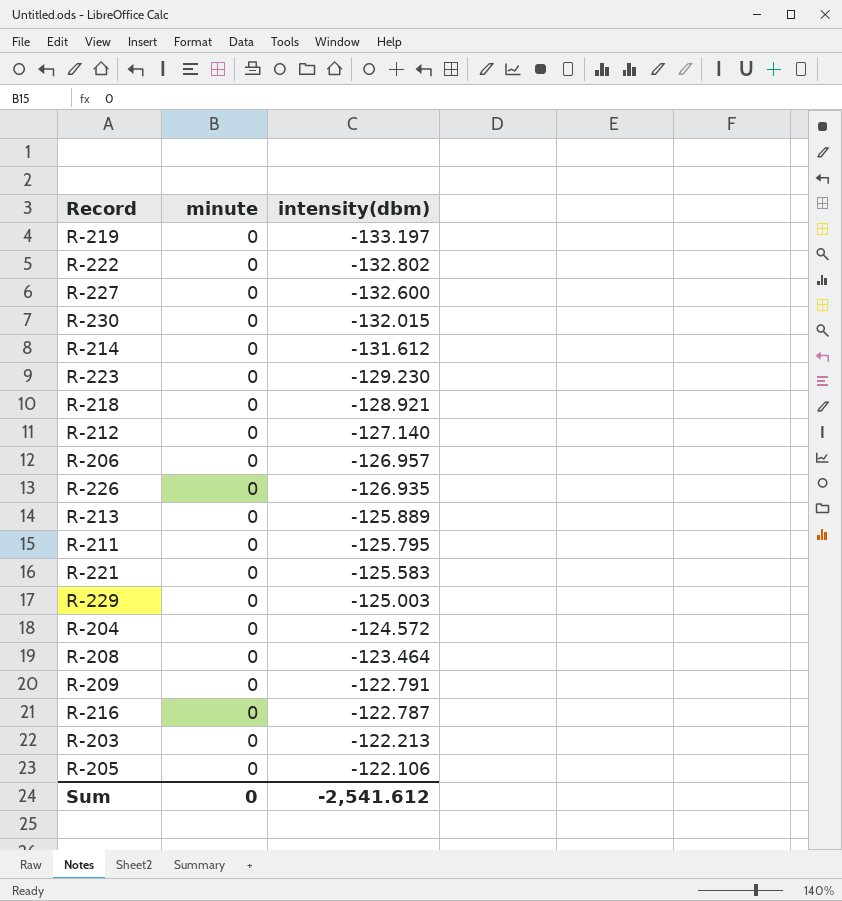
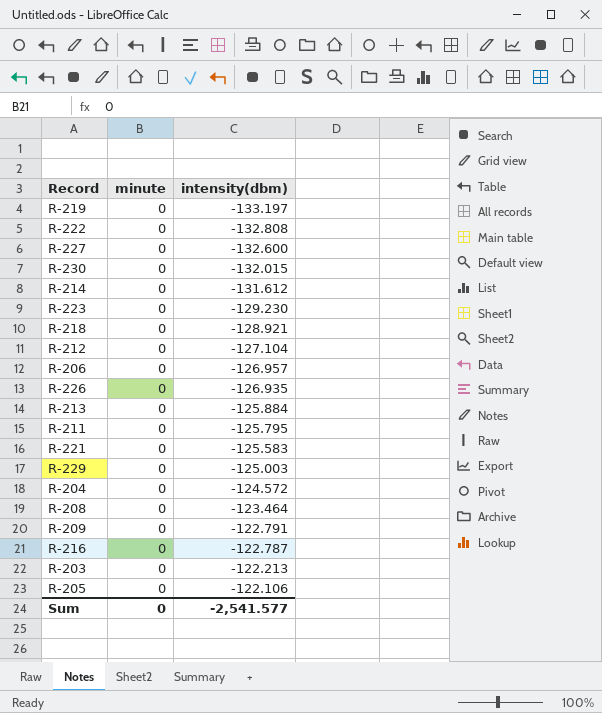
R-222 | intensity(dbm): -132.802 -> -132.808
R-212 | intensity(dbm): -127.140 -> -127.104
R-213 | intensity(dbm): -125.889 -> -125.884
Sum | intensity(dbm): -2,541.612 -> -2,541.577

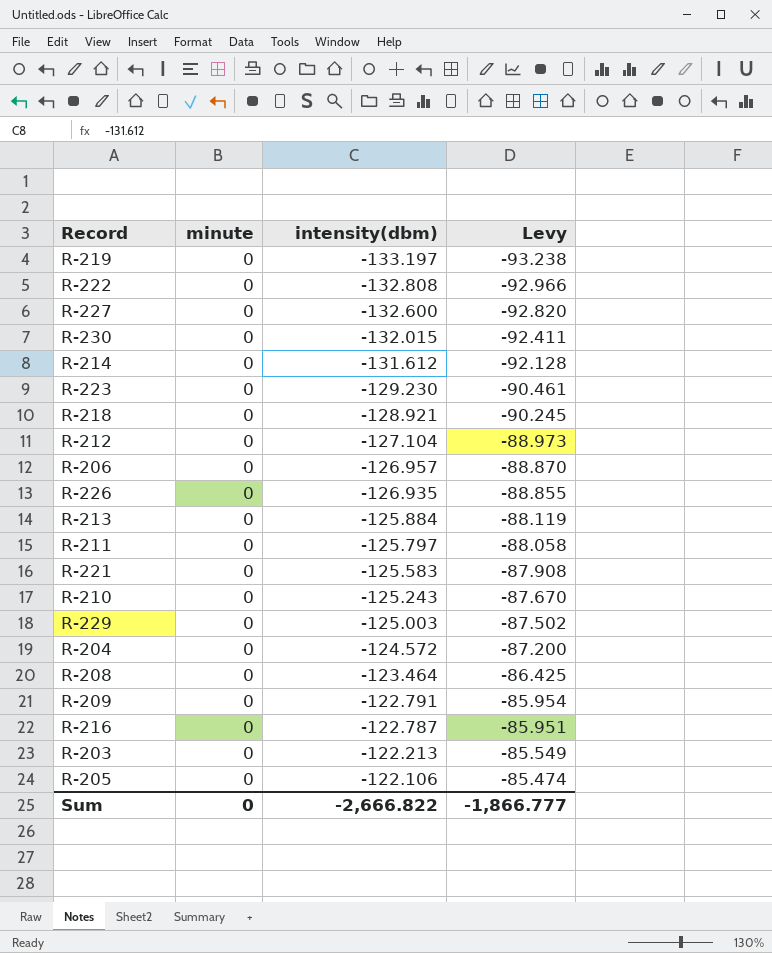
column Levy | formula: none -> [intensity(dbm)] * 0.7
R-211 | intensity(dbm): -125.795 -> -125.797
row R-210: none -> 0 | -125.243 | -87.670
Sum | intensity(dbm): -2,541.577 -> -2,666.822

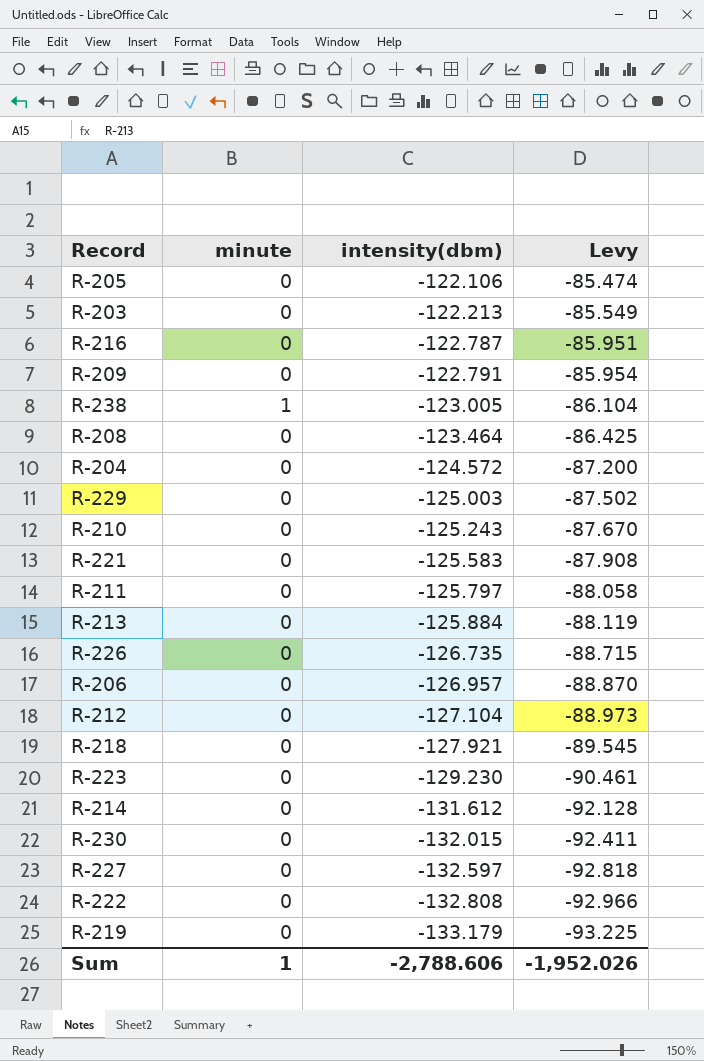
row order: intensity(dbm) ascending -> intensity(dbm) descending
row R-238: none -> 1 | -123.005 | -86.104
R-226 | intensity(dbm): -126.935 -> -126.735
R-226 | Levy: -88.855 -> -88.715
R-218 | intensity(dbm): -128.921 -> -127.921
R-218 | Levy: -90.245 -> -89.545
R-227 | intensity(dbm): -132.600 -> -132.597
R-227 | Levy: -92.820 -> -92.818
R-219 | intensity(dbm): -133.197 -> -133.179
R-219 | Levy: -93.238 -> -93.225
Sum | minute: 0 -> 1
Sum | intensity(dbm): -2,666.822 -> -2,788.606
Sum | Levy: -1,866.777 -> -1,952.026

